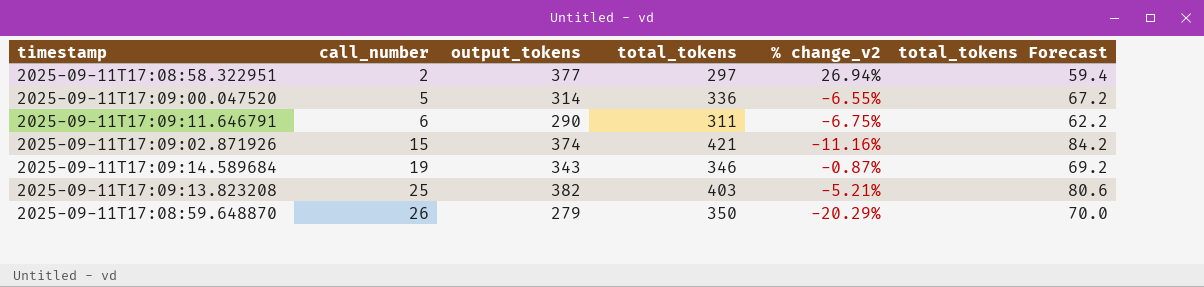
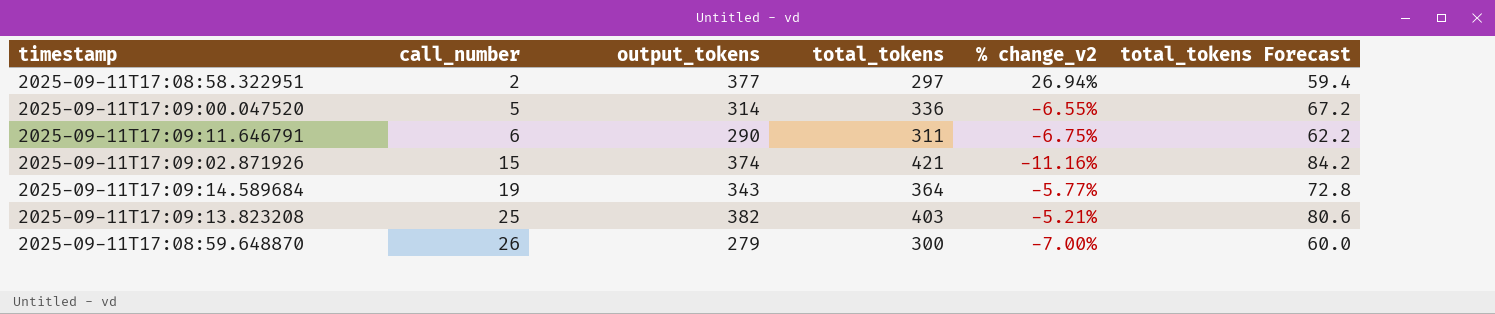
2025-09-11T17:09:14.589684 | total_tokens: 346 -> 364
2025-09-11T17:09:14.589684 | % change_v2: -0.87% -> -5.77%
2025-09-11T17:09:14.589684 | total_tokens Forecast: 69.2 -> 72.8
2025-09-11T17:08:59.648870 | total_tokens: 350 -> 300
2025-09-11T17:08:59.648870 | % change_v2: -20.29% -> -7.00%
2025-09-11T17:08:59.648870 | total_tokens Forecast: 70.0 -> 60.0

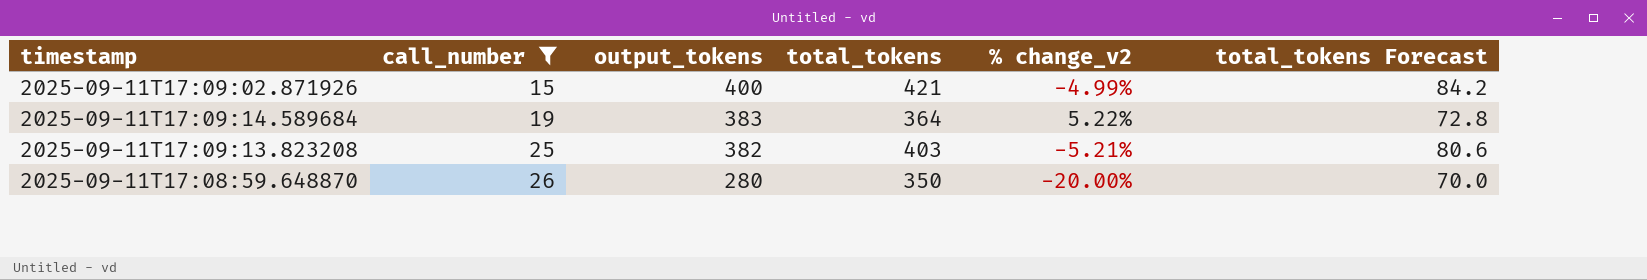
filter: none -> call_number >= 15
2025-09-11T17:09:02.871926 | output_tokens: 374 -> 400
2025-09-11T17:09:02.871926 | % change_v2: -11.16% -> -4.99%
2025-09-11T17:09:14.589684 | output_tokens: 343 -> 383
2025-09-11T17:09:14.589684 | % change_v2: -5.77% -> 5.22%
2025-09-11T17:08:59.648870 | output_tokens: 279 -> 280
2025-09-11T17:08:59.648870 | total_tokens: 300 -> 350
2025-09-11T17:08:59.648870 | % change_v2: -7.00% -> -20.00%
2025-09-11T17:08:59.648870 | total_tokens Forecast: 60.0 -> 70.0

